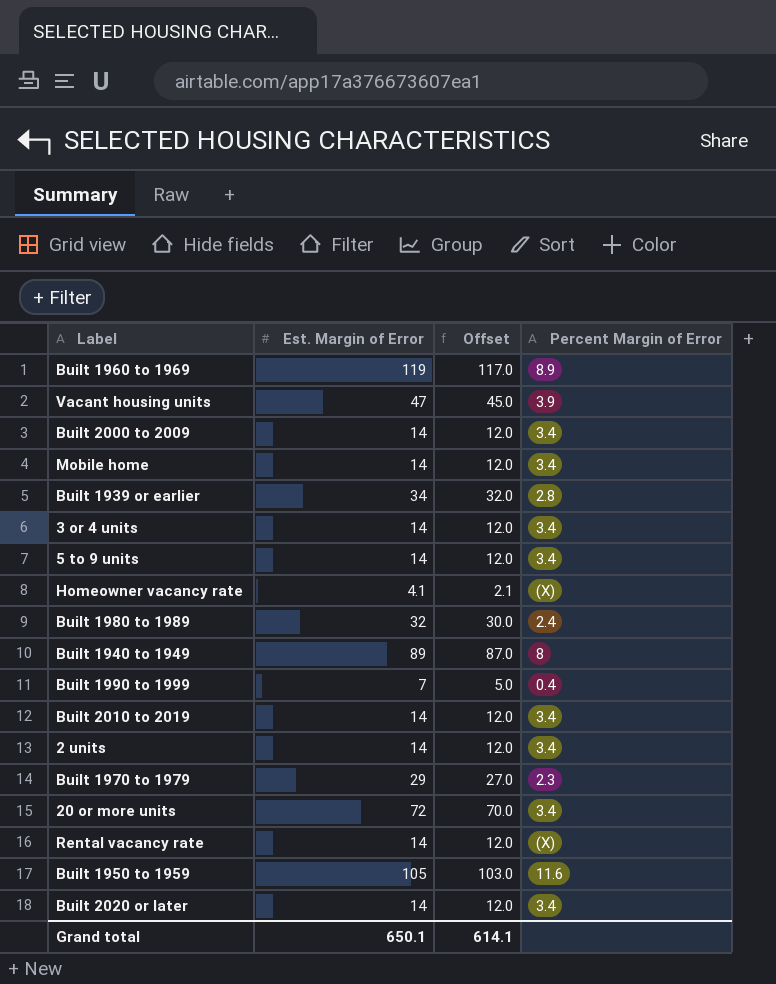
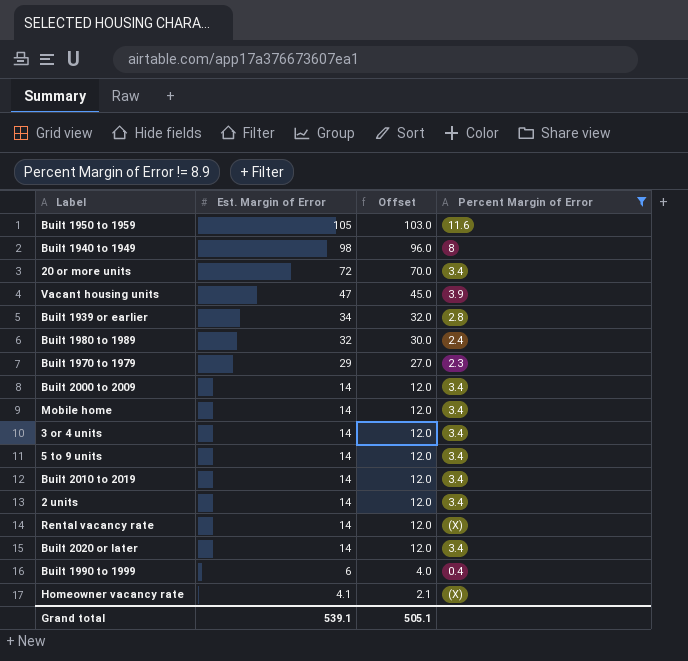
filter: none -> Percent Margin of Error != 8.9
row order: none -> Est. Margin of Error descending
Built 1940 to 1949 | Est. Margin of Error: 89 -> 98
Built 1940 to 1949 | Offset: 87.0 -> 96.0
Built 1990 to 1999 | Est. Margin of Error: 7 -> 6
Built 1990 to 1999 | Offset: 5.0 -> 4.0
Grand total | Est. Margin of Error: 650.1 -> 539.1
Grand total | Offset: 614.1 -> 505.1

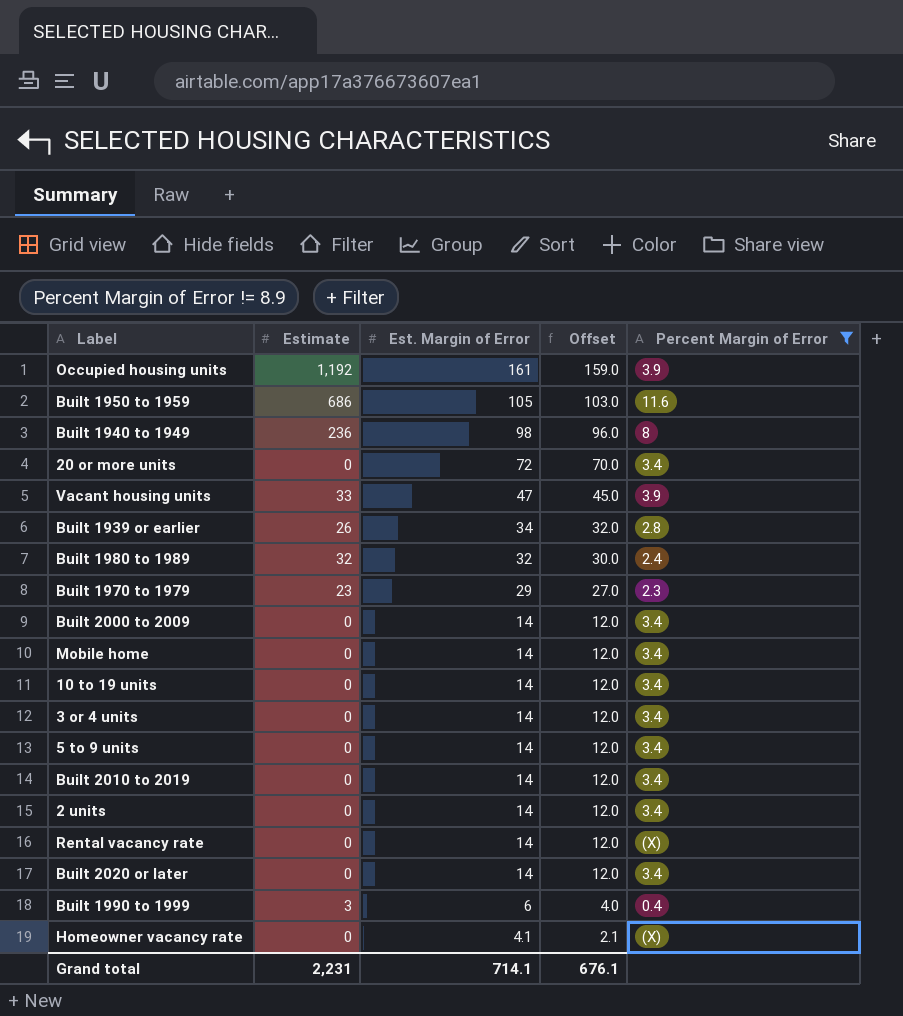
column Estimate | position: none -> 2
row Occupied housing units: none -> 1,192 | 161 | 159.0 | 3.9
row 10 to 19 units: none -> 0 | 14 | 12.0 | 3.4
Grand total | Est. Margin of Error: 539.1 -> 714.1
Grand total | Offset: 505.1 -> 676.1

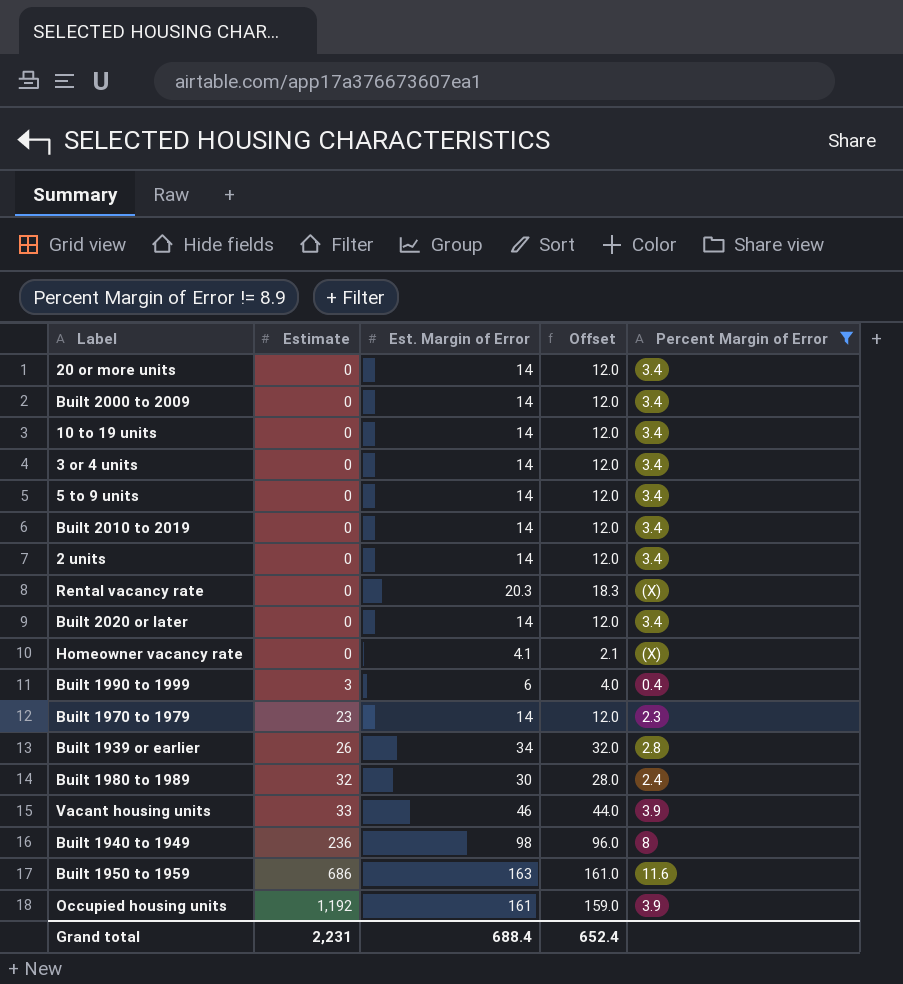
row order: Est. Margin of Error descending -> Estimate ascending
row Mobile home: 0 | 14 | 12.0 | 3.4 -> none
20 or more units | Est. Margin of Error: 72 -> 14
20 or more units | Offset: 70.0 -> 12.0
Rental vacancy rate | Est. Margin of Error: 14 -> 20.3
Rental vacancy rate | Offset: 12.0 -> 18.3
Built 1970 to 1979 | Est. Margin of Error: 29 -> 14
Built 1970 to 1979 | Offset: 27.0 -> 12.0
Built 1980 to 1989 | Est. Margin of Error: 32 -> 30
Built 1980 to 1989 | Offset: 30.0 -> 28.0
Vacant housing units | Est. Margin of Error: 47 -> 46
Vacant housing units | Offset: 45.0 -> 44.0
Built 1950 to 1959 | Est. Margin of Error: 105 -> 163
Built 1950 to 1959 | Offset: 103.0 -> 161.0
Grand total | Est. Margin of Error: 714.1 -> 688.4
Grand total | Offset: 676.1 -> 652.4

